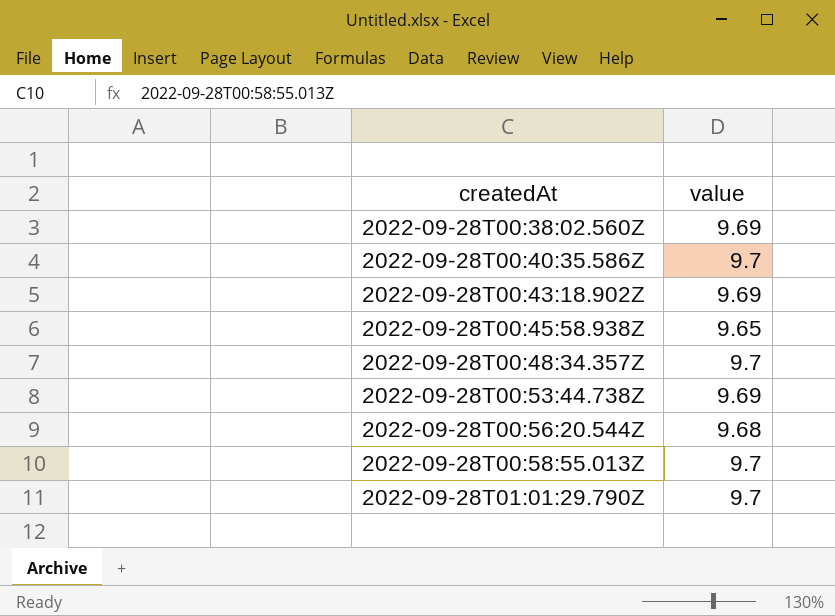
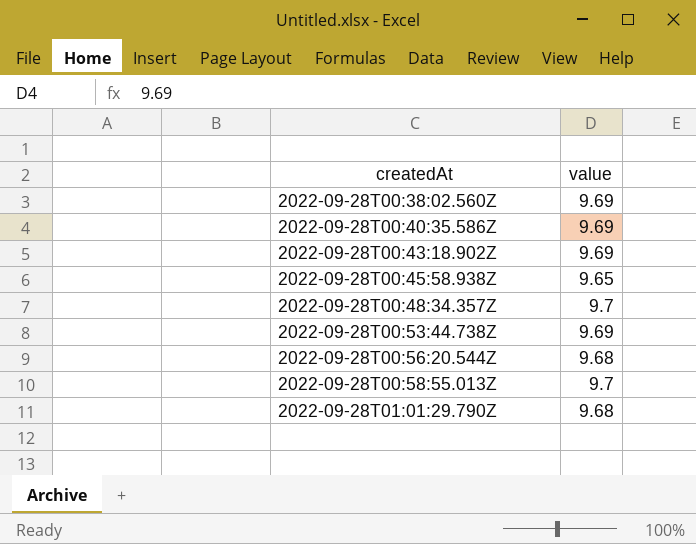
2022-09-28T00:40:35.586Z | value: 9.7 -> 9.69
2022-09-28T01:01:29.790Z | value: 9.7 -> 9.68

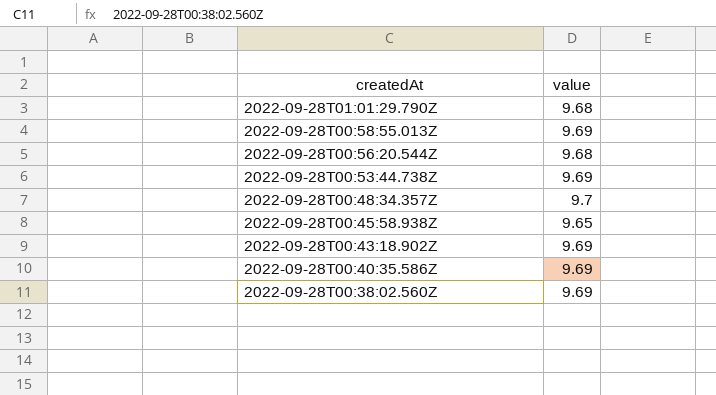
row order: createdAt ascending -> createdAt descending
2022-09-28T00:58:55.013Z | value: 9.7 -> 9.69

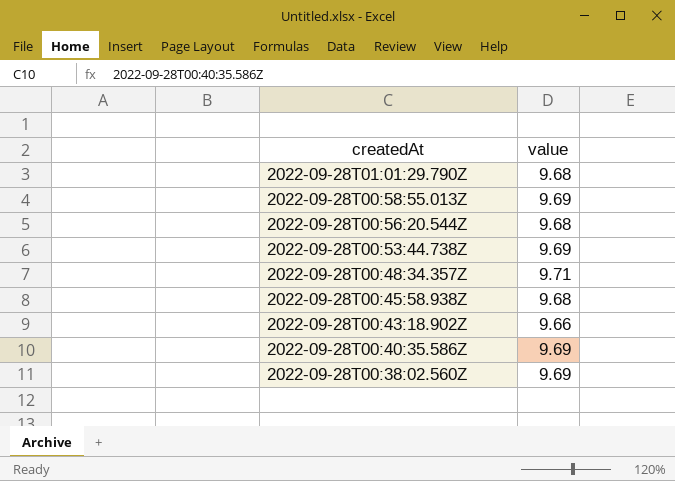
2022-09-28T00:48:34.357Z | value: 9.7 -> 9.71
2022-09-28T00:45:58.938Z | value: 9.65 -> 9.68
2022-09-28T00:43:18.902Z | value: 9.69 -> 9.66

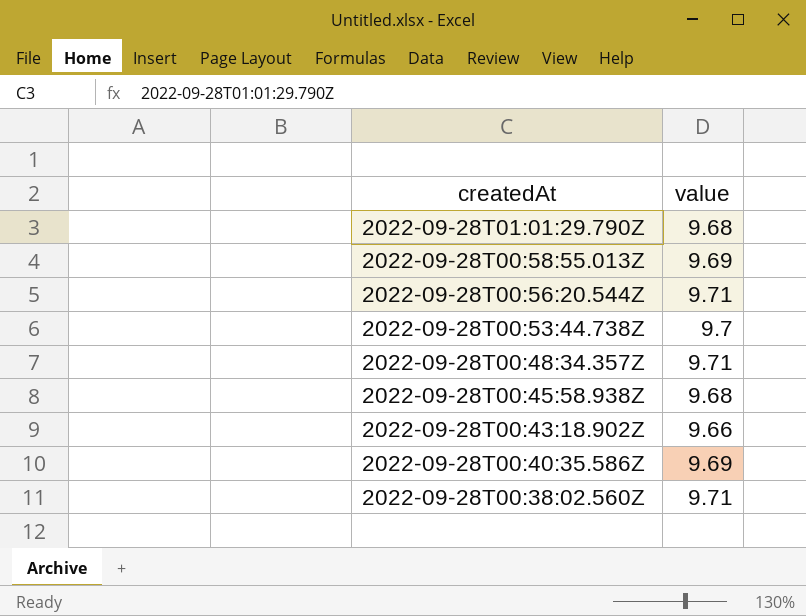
2022-09-28T00:56:20.544Z | value: 9.68 -> 9.71
2022-09-28T00:53:44.738Z | value: 9.69 -> 9.7
2022-09-28T00:38:02.560Z | value: 9.69 -> 9.71

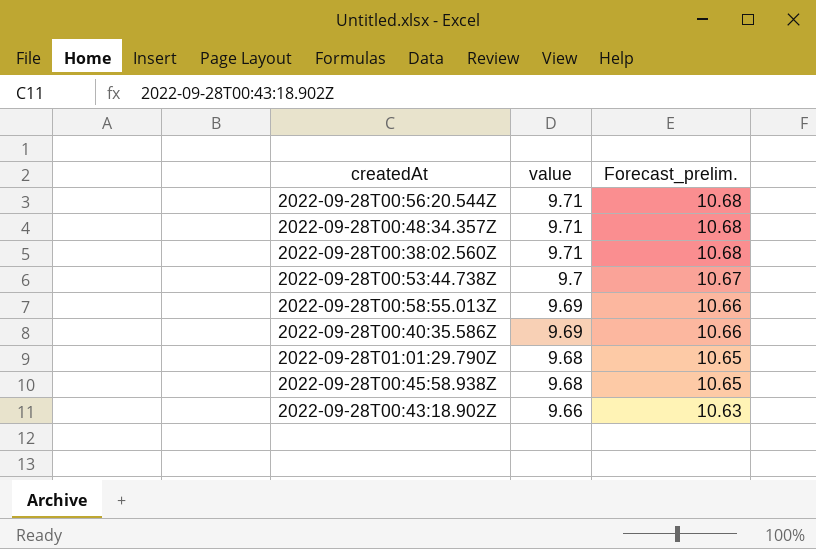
row order: createdAt descending -> value descending
column Forecast_prelim. | formula: none -> [value] * 1.1

